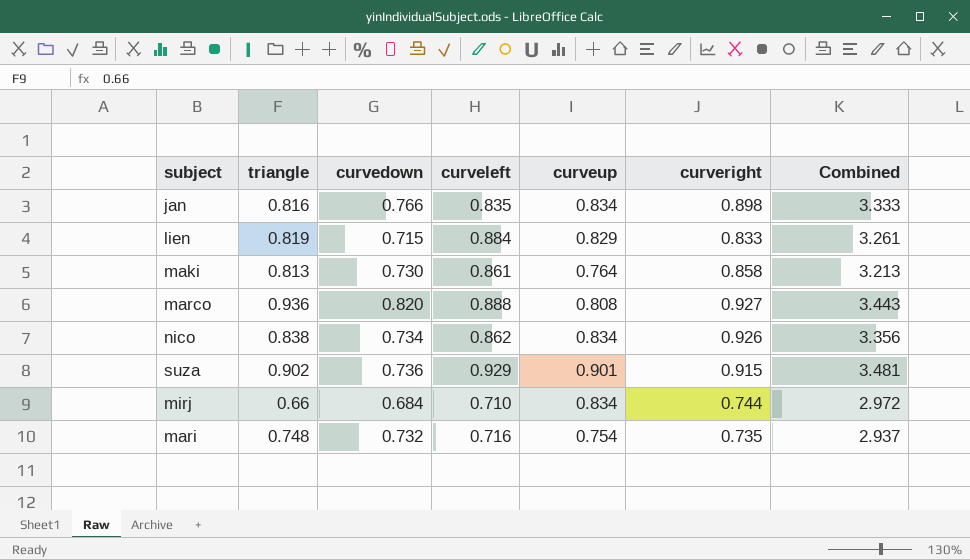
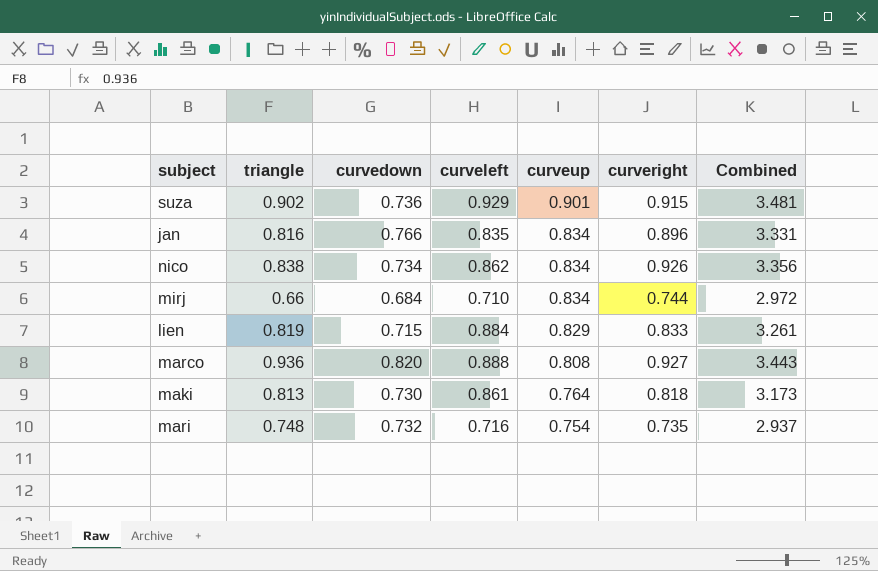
row order: none -> curveup descending
jan | curveright: 0.898 -> 0.896
jan | Combined: 3.333 -> 3.331
maki | curveright: 0.858 -> 0.818
maki | Combined: 3.213 -> 3.173

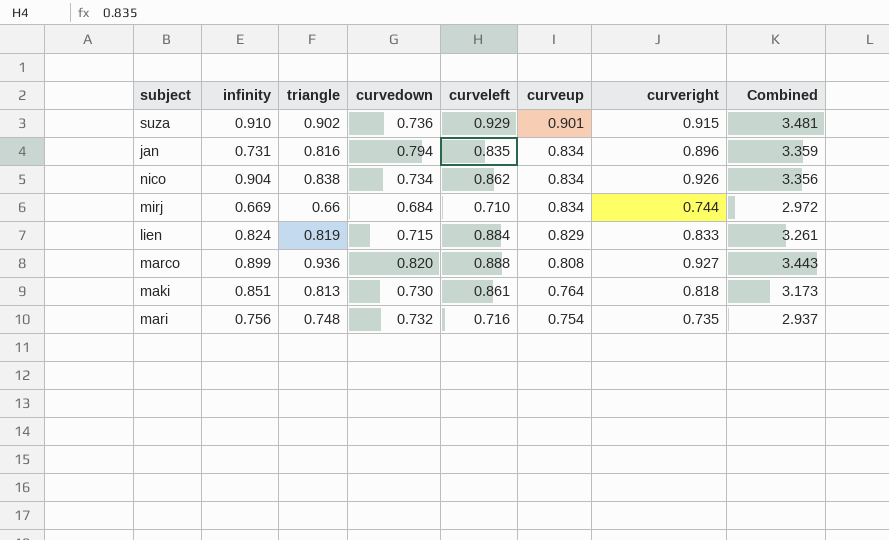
column infinity | position: none -> 2
jan | curvedown: 0.766 -> 0.794
jan | Combined: 3.331 -> 3.359

